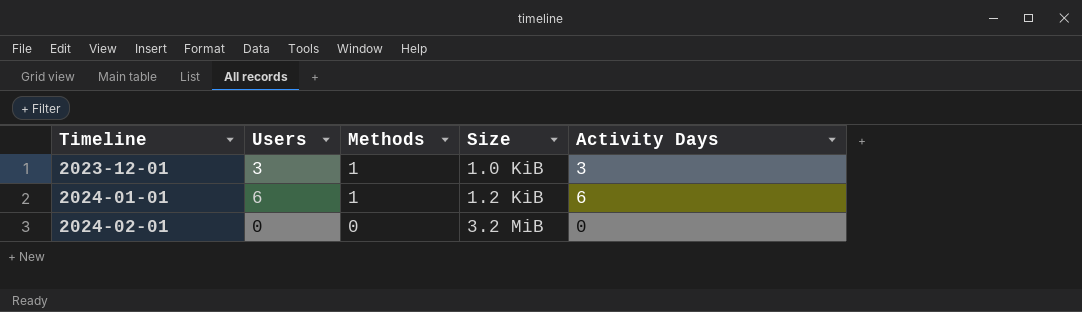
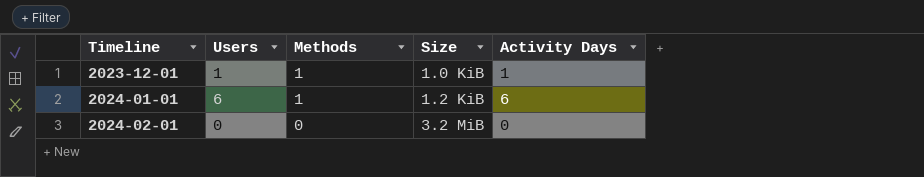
2023-12-01 | Users: 3 -> 1
2023-12-01 | Activity Days: 3 -> 1

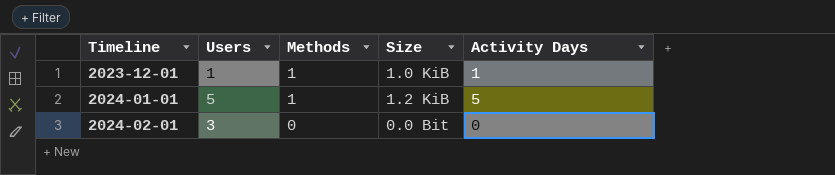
2024-01-01 | Users: 6 -> 5
2024-01-01 | Activity Days: 6 -> 5
2024-02-01 | Users: 0 -> 3
2024-02-01 | Size: 3.2 MiB -> 0.0 Bit

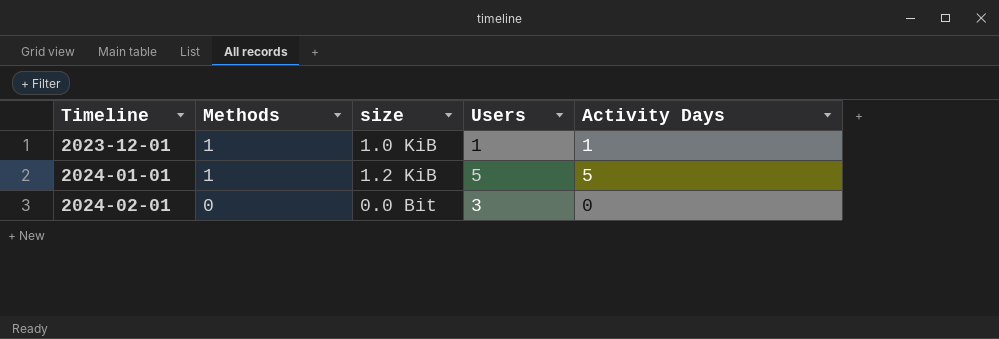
column name: Size -> size
column Users | position: 2 -> 4

